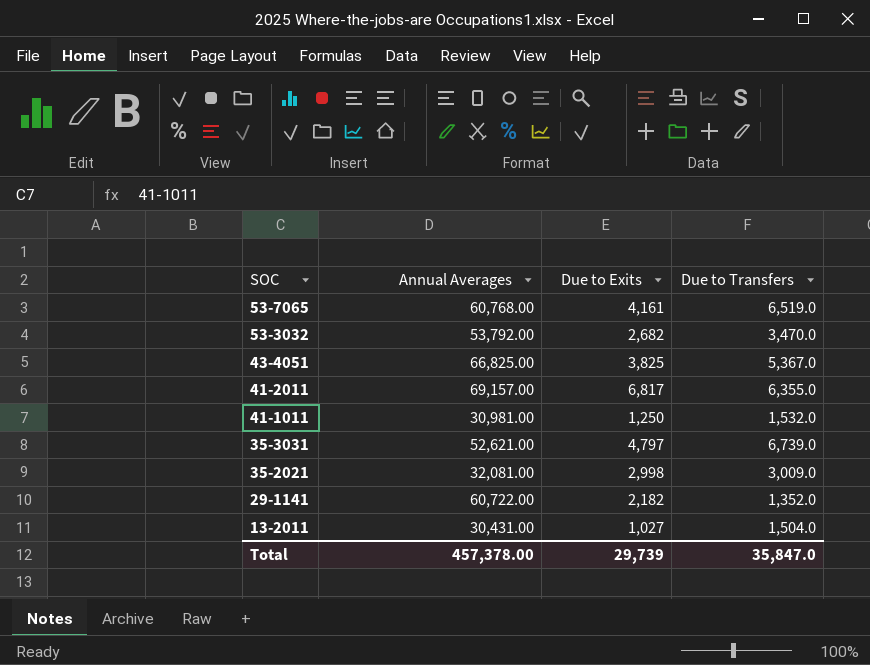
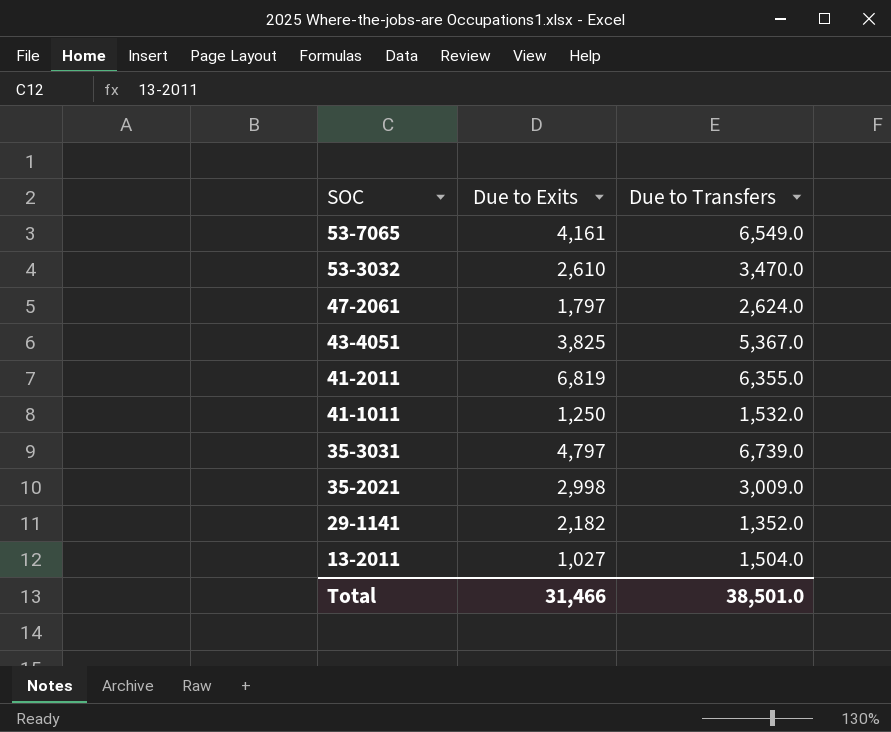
column Annual Averages | position: 2 -> none
53-7065 | Due to Transfers: 6,519.0 -> 6,549.0
53-3032 | Due to Exits: 2,682 -> 2,610
row 47-2061: none -> 1,797 | 2,624.0
41-2011 | Due to Exits: 6,817 -> 6,819
Total | Due to Exits: 29,739 -> 31,466
Total | Due to Transfers: 35,847.0 -> 38,501.0

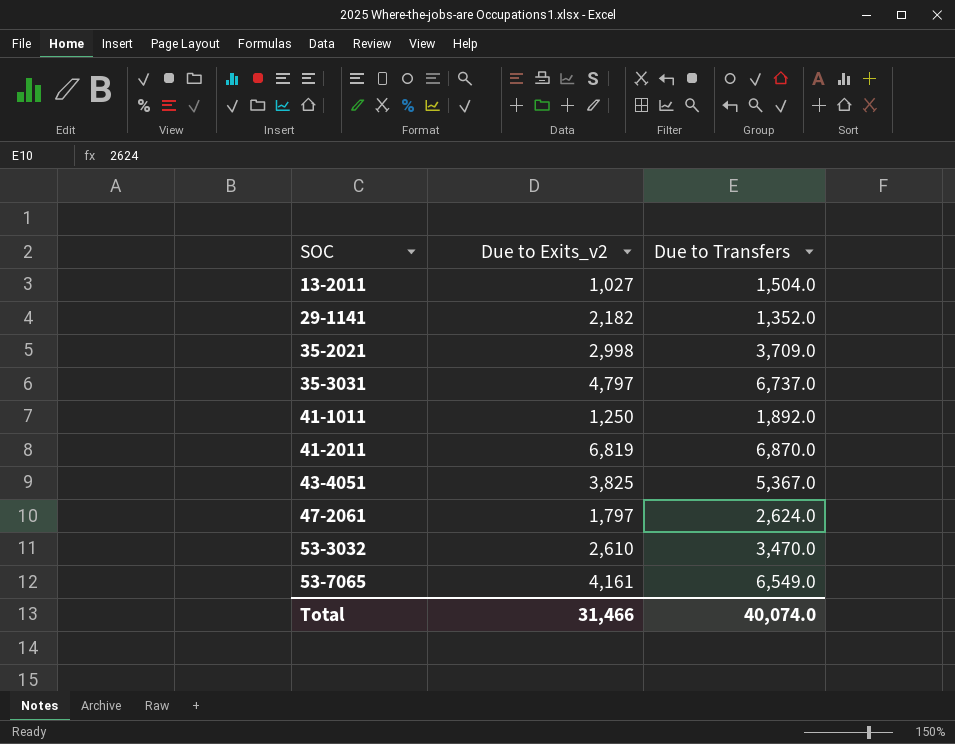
row order: SOC descending -> SOC ascending
column name: Due to Exits -> Due to Exits_v2
35-2021 | Due to Transfers: 3,009.0 -> 3,709.0
35-3031 | Due to Transfers: 6,739.0 -> 6,737.0
41-1011 | Due to Transfers: 1,532.0 -> 1,892.0
41-2011 | Due to Transfers: 6,355.0 -> 6,870.0
Total | Due to Transfers: 38,501.0 -> 40,074.0

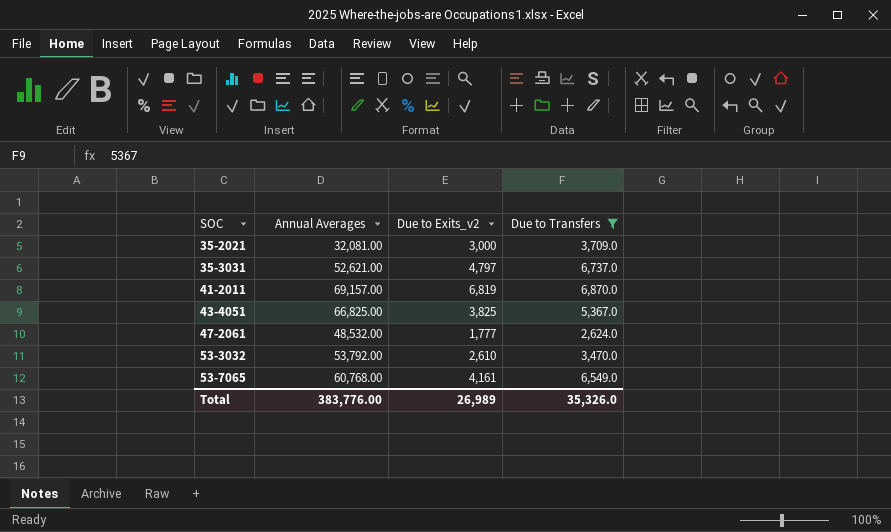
filter: none -> Due to Transfers >= 2,624.0
column Annual Averages | position: none -> 2
35-2021 | Due to Exits_v2: 2,998 -> 3,000
47-2061 | Due to Exits_v2: 1,797 -> 1,777
Total | Due to Exits_v2: 31,466 -> 26,989
Total | Due to Transfers: 40,074.0 -> 35,326.0

